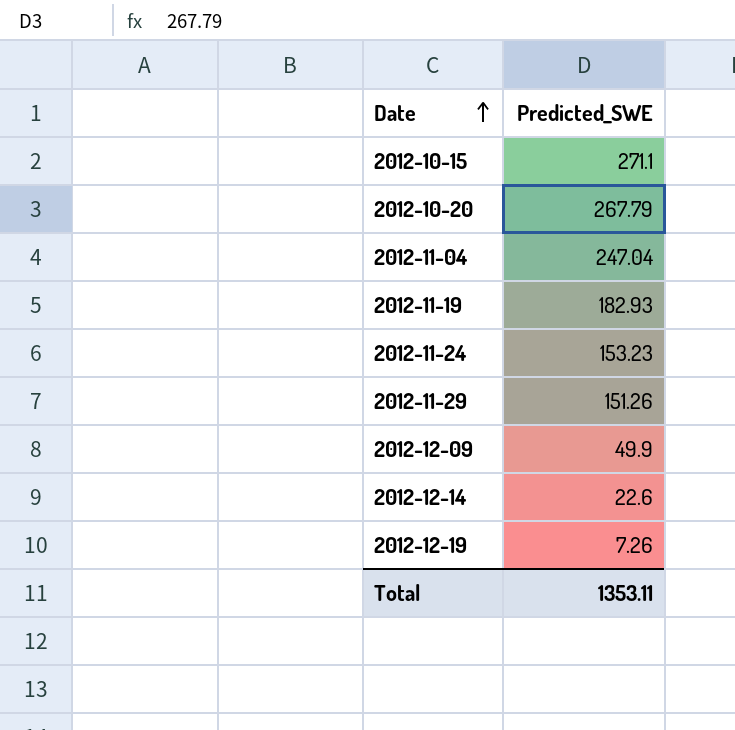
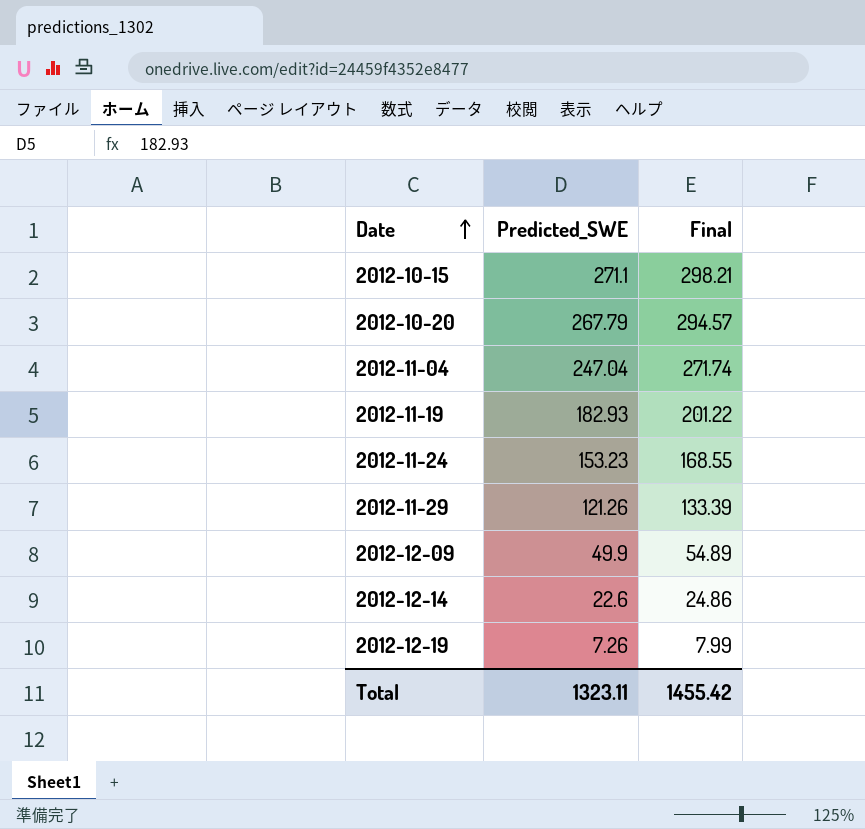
column Final | formula: none -> [Predicted_SWE] * 1.1
2012-11-29 | Predicted_SWE: 151.26 -> 121.26
Total | Predicted_SWE: 1353.11 -> 1323.11

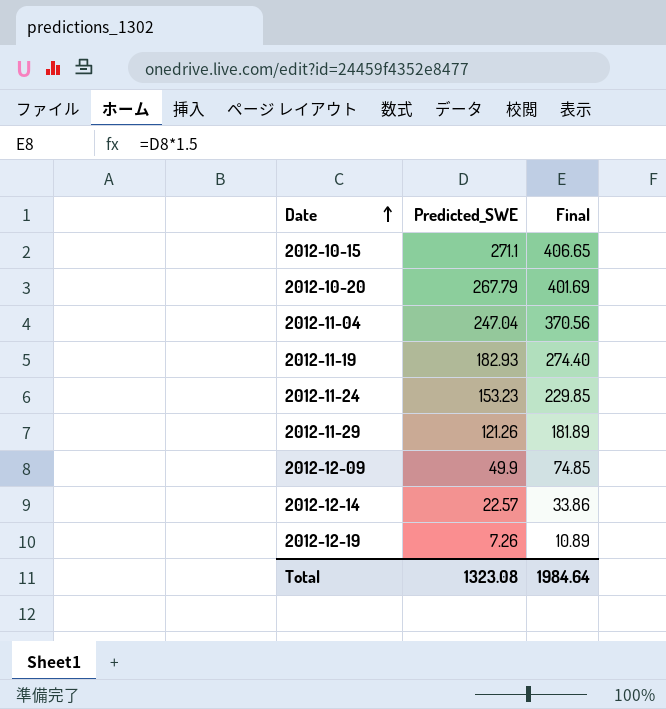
column Final | formula: [Predicted_SWE] * 1.1 -> [Predicted_SWE] * 1.5
2012-12-14 | Predicted_SWE: 22.6 -> 22.57
Total | Predicted_SWE: 1323.11 -> 1323.08
Total | Final: 1455.42 -> 1984.64

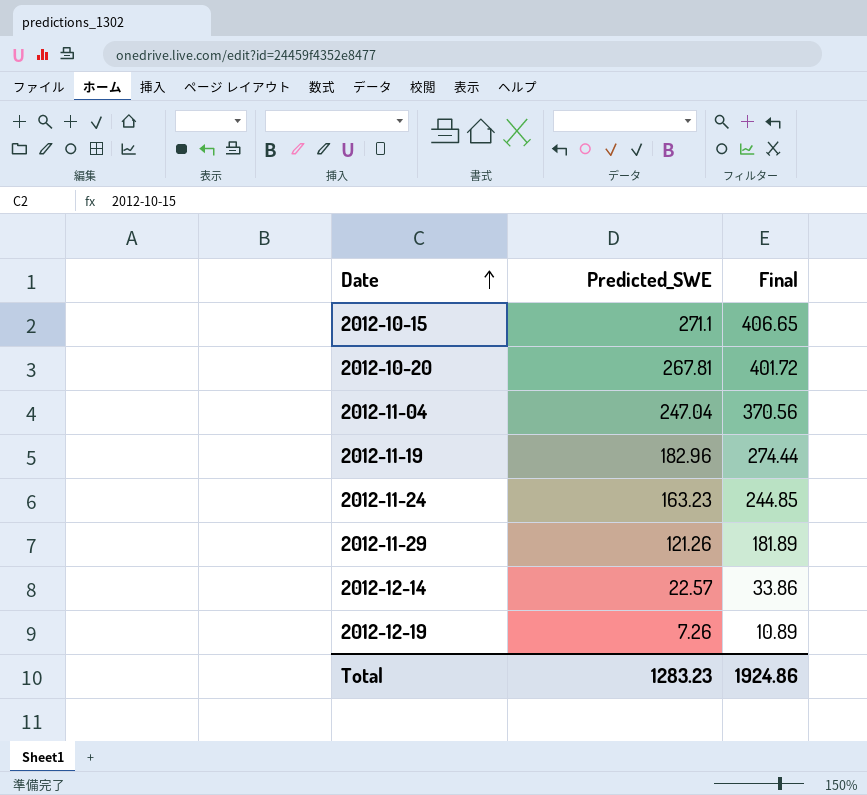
row 2012-12-09: 49.9 | 74.85 -> none
2012-10-20 | Predicted_SWE: 267.79 -> 267.81
2012-10-20 | Final: 401.69 -> 401.72
2012-11-19 | Predicted_SWE: 182.93 -> 182.96
2012-11-19 | Final: 274.40 -> 274.44
2012-11-24 | Predicted_SWE: 153.23 -> 163.23
2012-11-24 | Final: 229.85 -> 244.85
Total | Predicted_SWE: 1323.08 -> 1283.23
Total | Final: 1984.64 -> 1924.86

